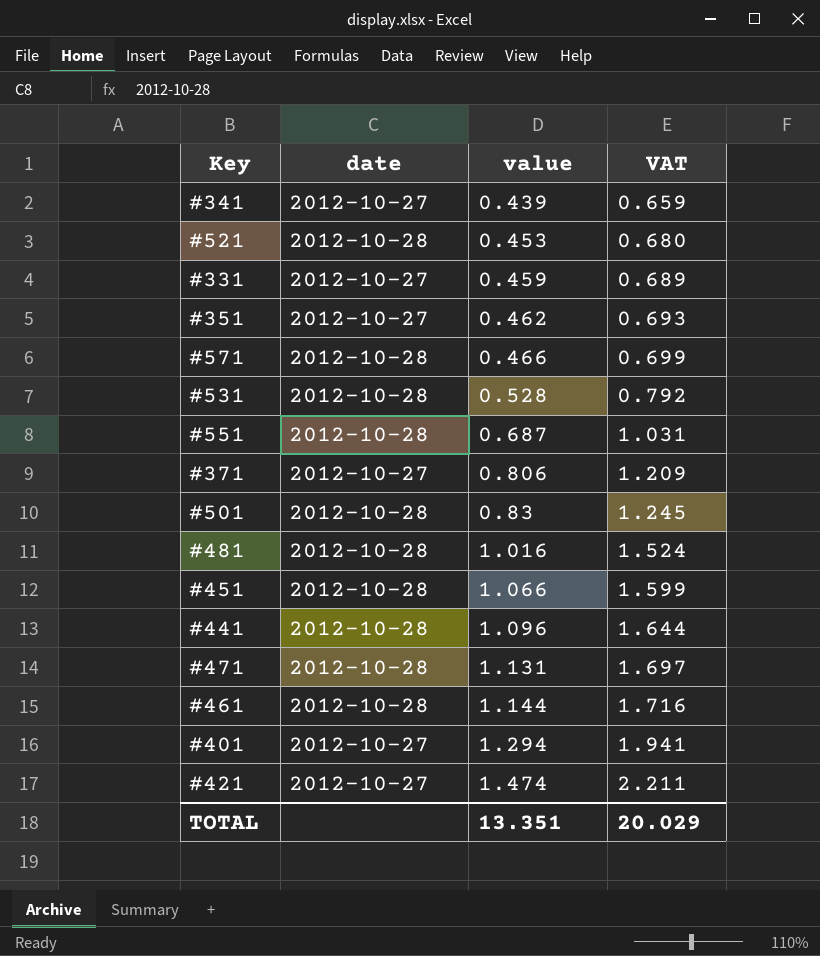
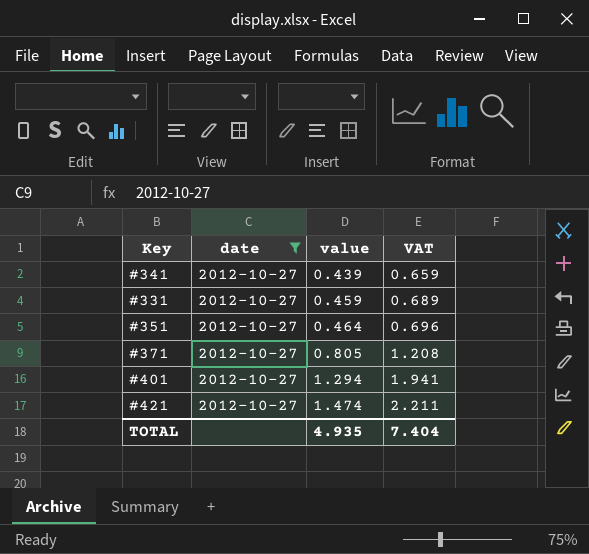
filter: none -> date = 2012-10-27
#351 | value: 0.462 -> 0.464
#351 | VAT: 0.693 -> 0.696
#371 | value: 0.806 -> 0.805
#371 | VAT: 1.209 -> 1.208
TOTAL | value: 13.351 -> 4.935
TOTAL | VAT: 20.029 -> 7.404

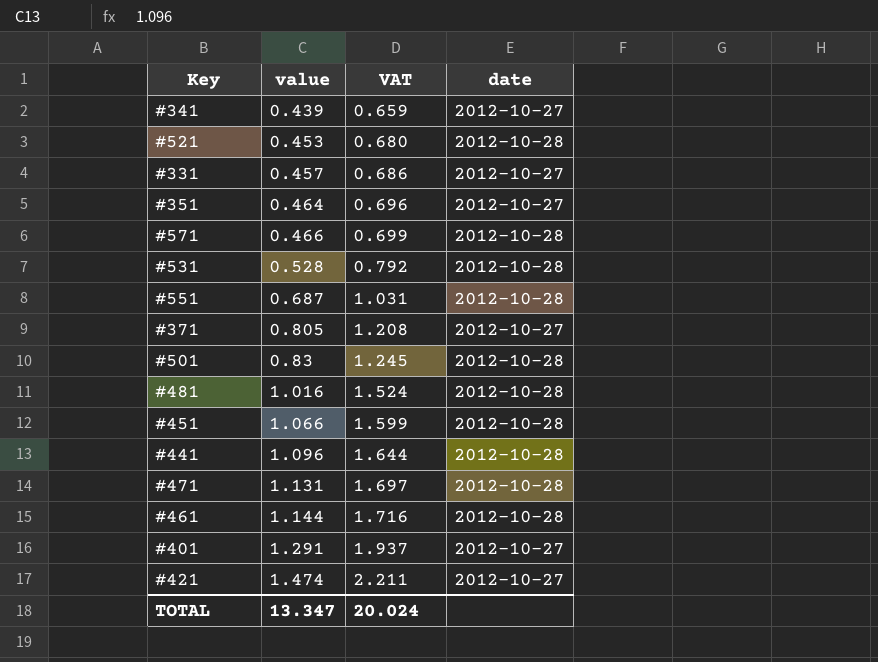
filter: date = 2012-10-27 -> none
column date | position: 2 -> 4
#331 | value: 0.459 -> 0.457
#331 | VAT: 0.689 -> 0.686
#401 | value: 1.294 -> 1.291
#401 | VAT: 1.941 -> 1.937
TOTAL | value: 4.935 -> 13.347
TOTAL | VAT: 7.404 -> 20.024

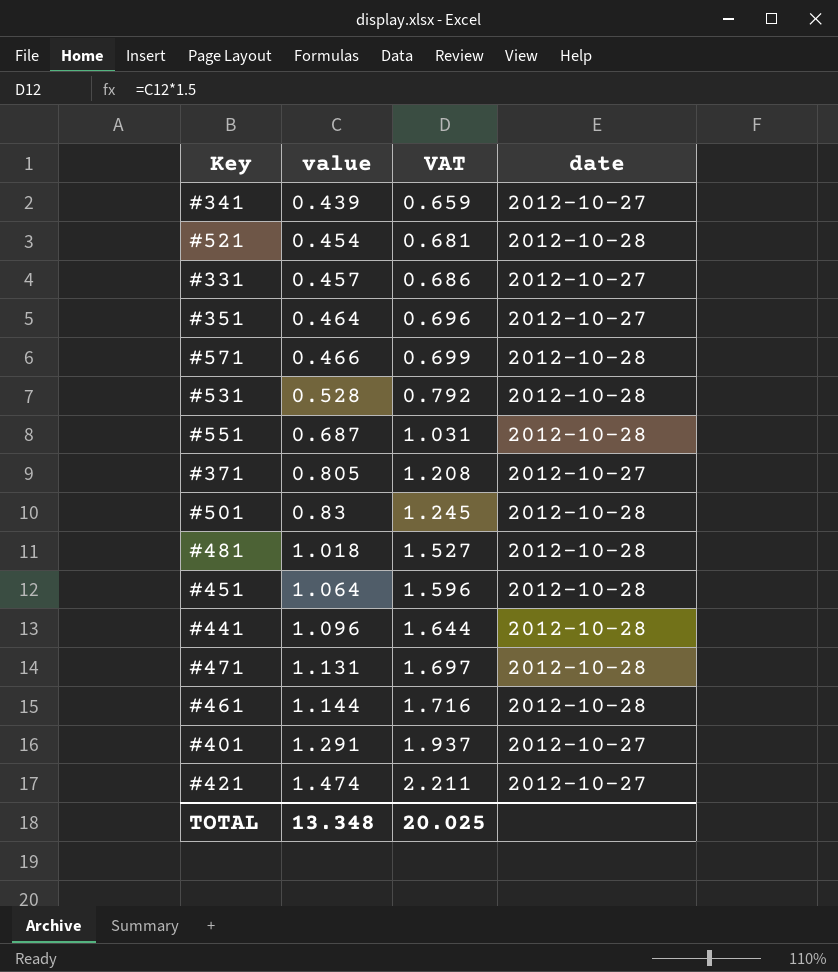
#521 | value: 0.453 -> 0.454
#521 | VAT: 0.680 -> 0.681
#481 | value: 1.016 -> 1.018
#481 | VAT: 1.524 -> 1.527
#451 | value: 1.066 -> 1.064
#451 | VAT: 1.599 -> 1.596
TOTAL | value: 13.347 -> 13.348
TOTAL | VAT: 20.024 -> 20.025

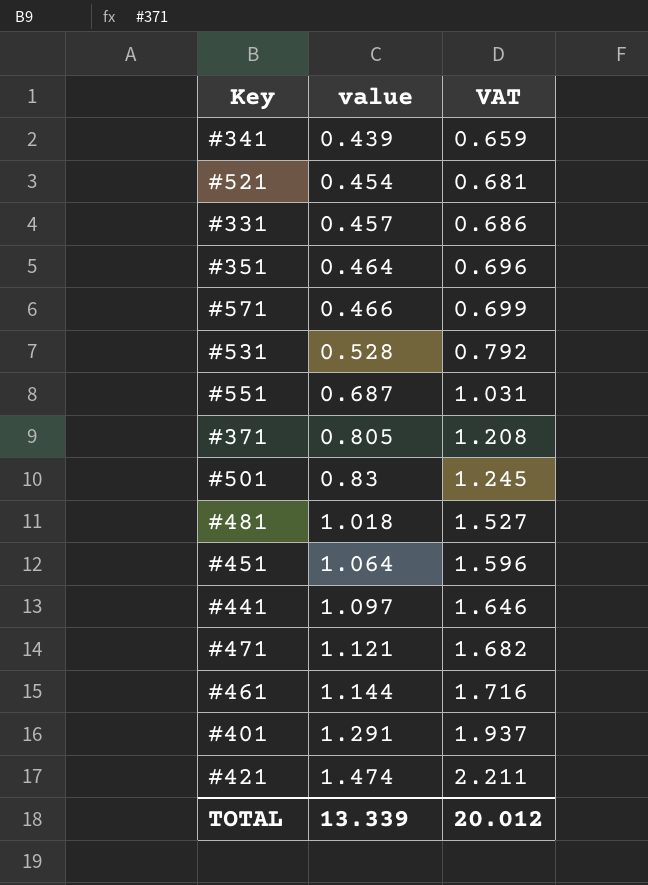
column date | position: 4 -> none
#441 | value: 1.096 -> 1.097
#441 | VAT: 1.644 -> 1.646
#471 | value: 1.131 -> 1.121
#471 | VAT: 1.697 -> 1.682
TOTAL | value: 13.348 -> 13.339
TOTAL | VAT: 20.025 -> 20.012

